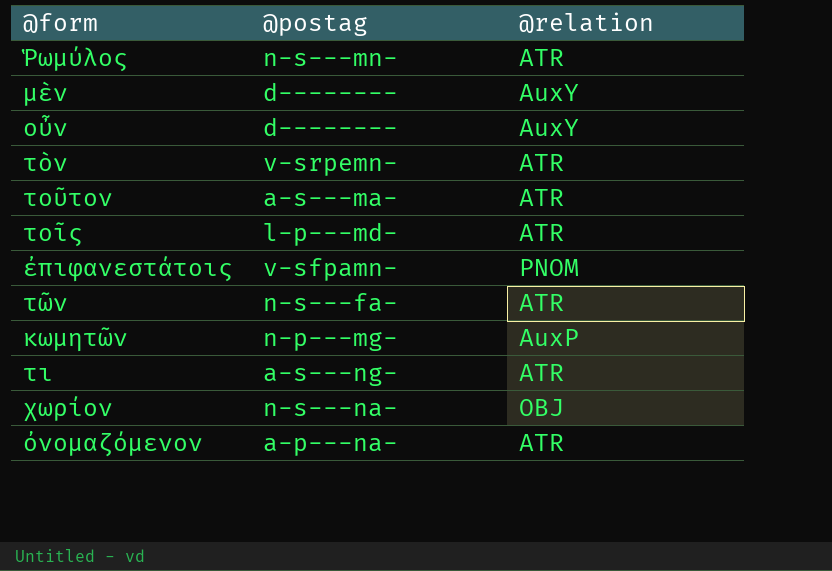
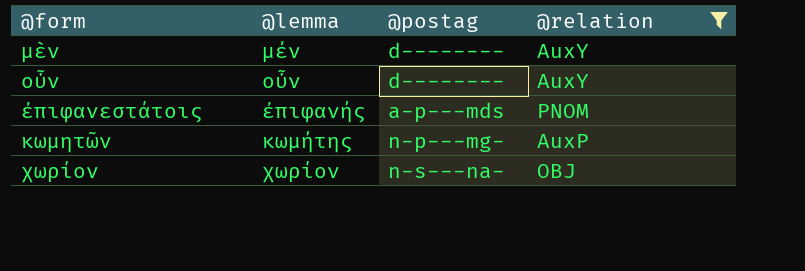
filter: none -> @relation != ATR
column @lemma | position: none -> 2
ἐπιφανεστάτοις | @postag: v-sfpamn- -> a-p---mds

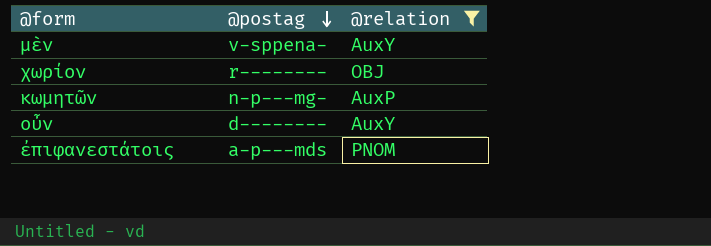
row order: none -> @postag descending
column @lemma | position: 2 -> none
μὲν | @postag: d-------- -> v-sppena-
χωρίον | @postag: n-s---na- -> r--------

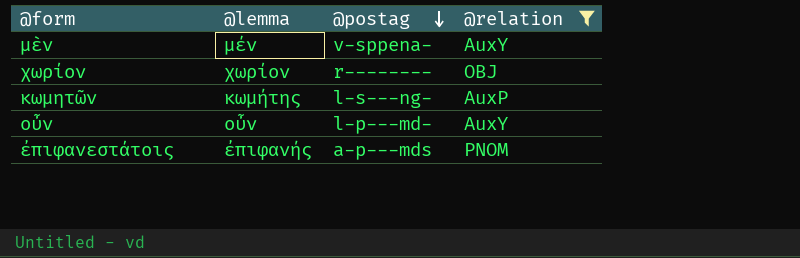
column @lemma | position: none -> 2
κωμητῶν | @postag: n-p---mg- -> l-s---ng-
οὖν | @postag: d-------- -> l-p---md-

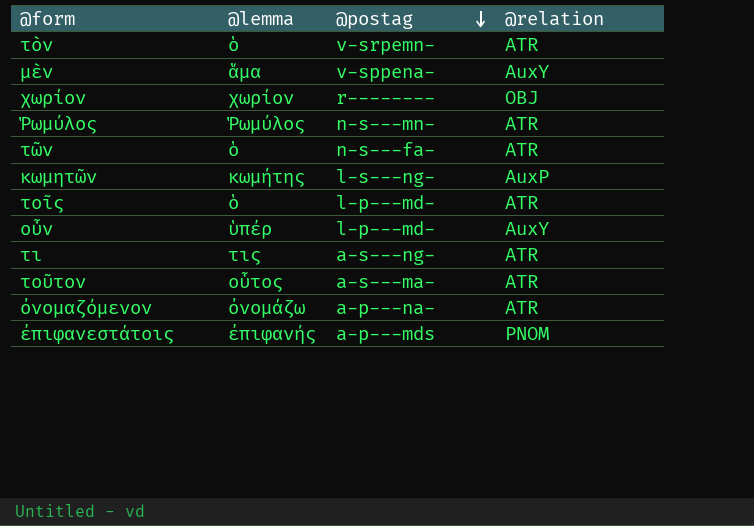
filter: @relation != ATR -> none
μὲν | @lemma: μέν -> ἅμα
οὖν | @lemma: οὖν -> ὑπέρ

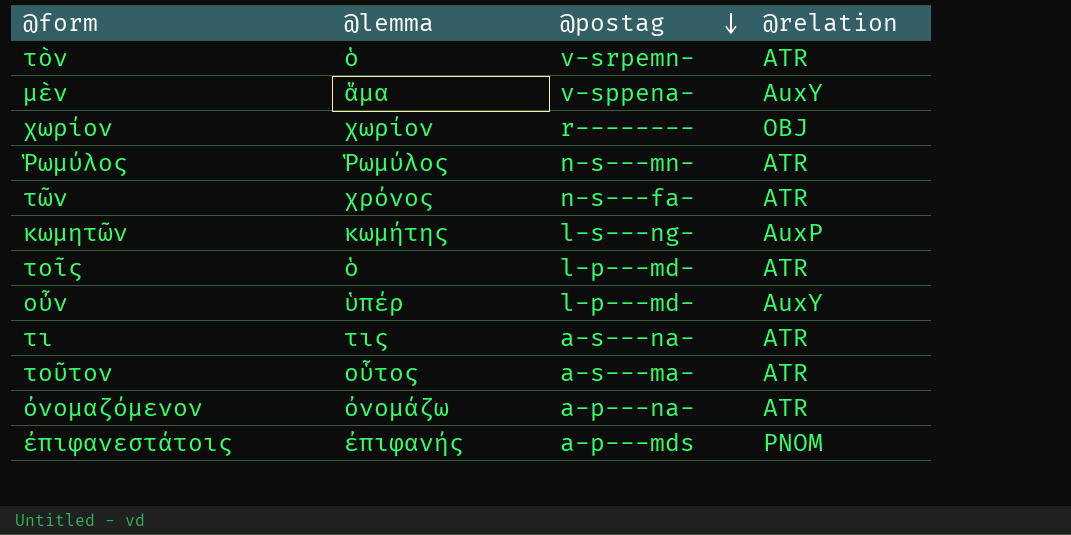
τῶν | @lemma: ὁ -> χρόνος
τι | @postag: a-s---ng- -> a-s---na-

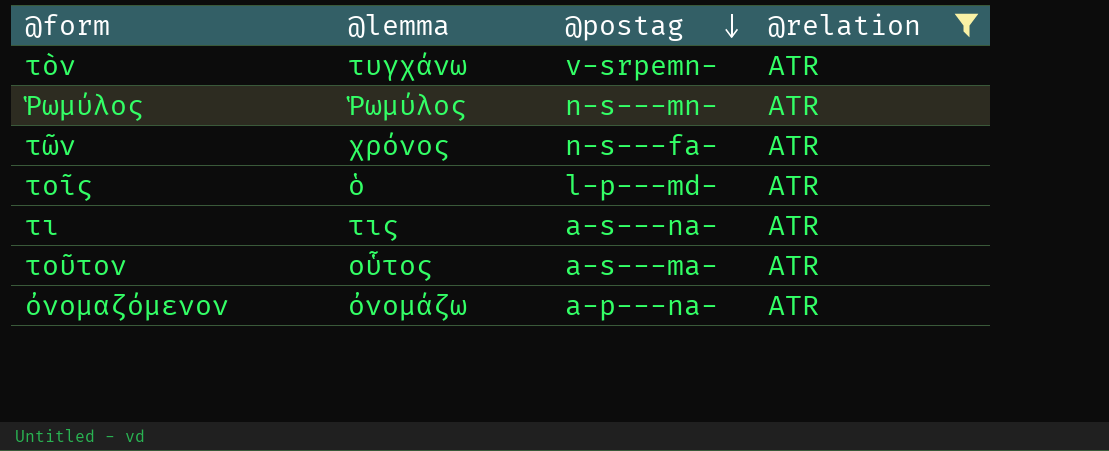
filter: none -> @relation = ATR
τὸν | @lemma: ὁ -> τυγχάνω

